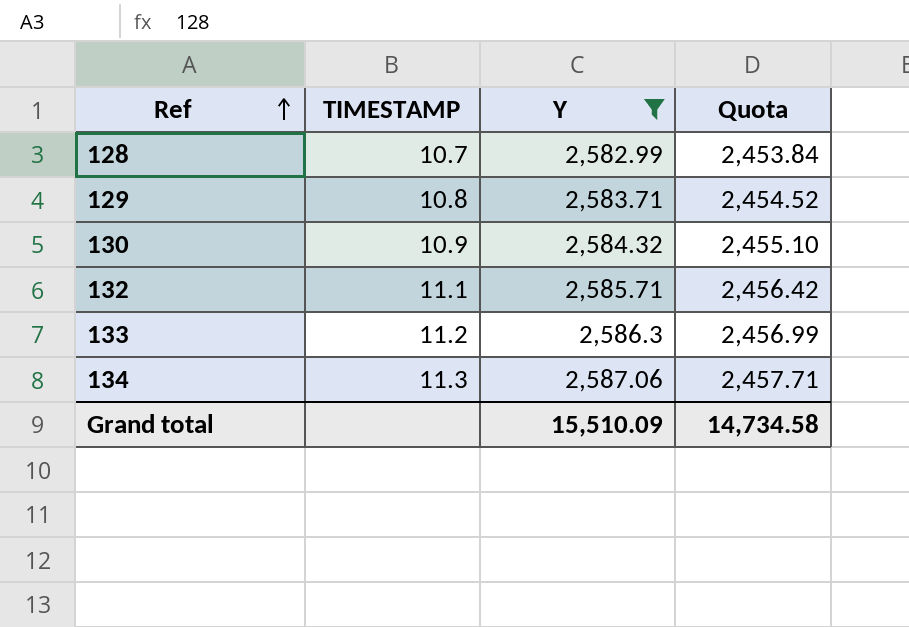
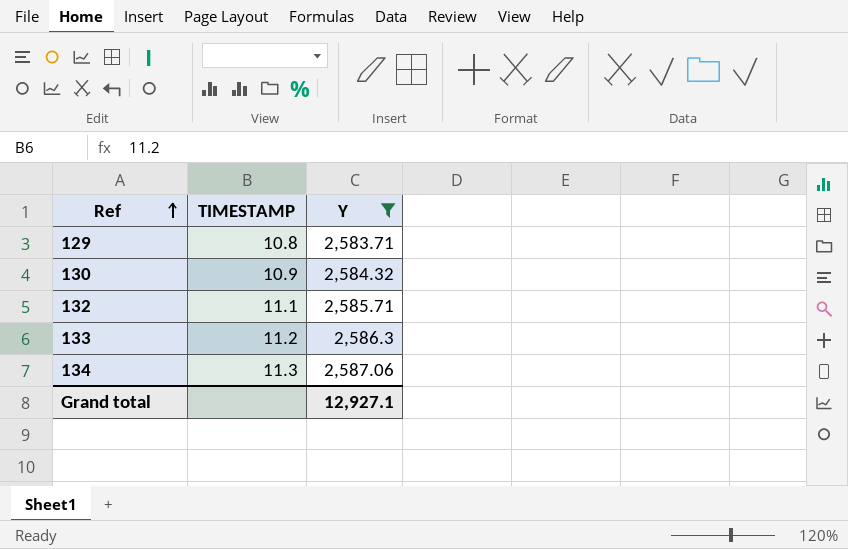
column Quota | formula: [Y] * 0.95 -> none
row 128: 10.7 | 2,582.99 | 2,453.84 -> none
Grand total | Y: 15,510.09 -> 12,927.1

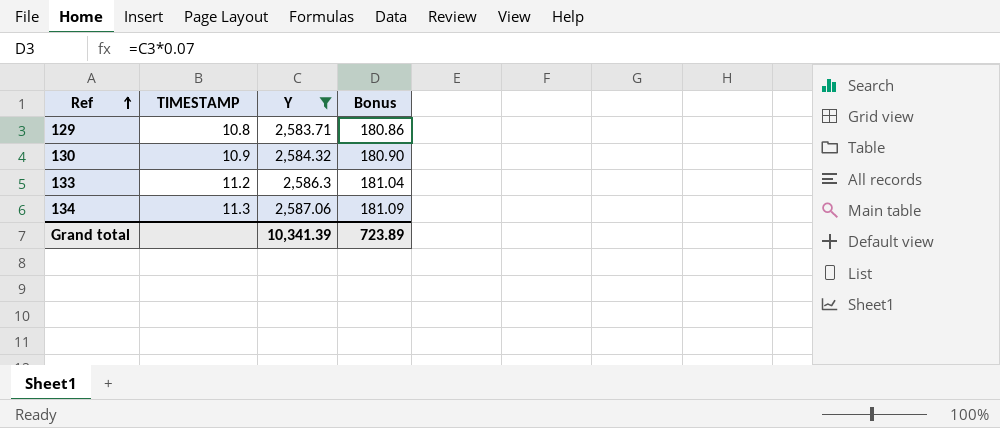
column Bonus | formula: none -> [Y] * 0.07
row 132: 11.1 | 2,585.71 -> none
Grand total | Y: 12,927.1 -> 10,341.39

